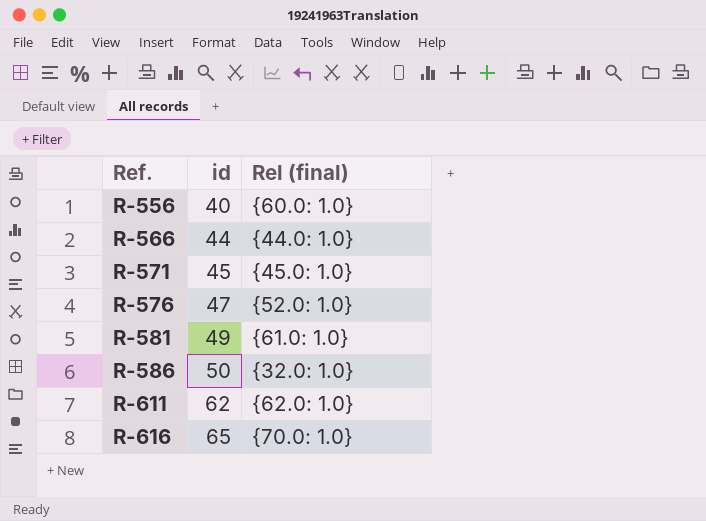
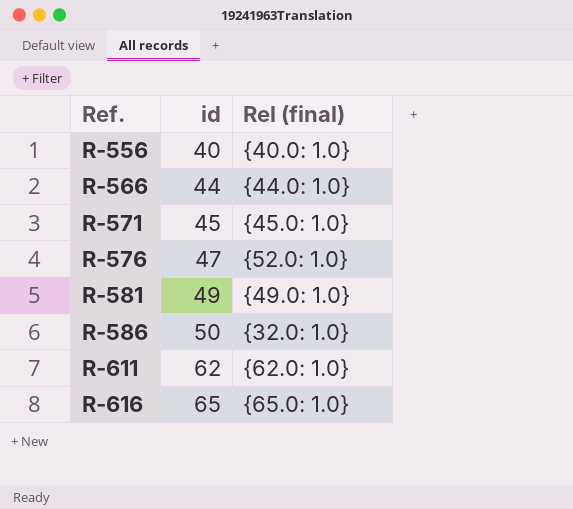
R-556 | Rel (final): {60.0: 1.0} -> {40.0: 1.0}
R-581 | Rel (final): {61.0: 1.0} -> {49.0: 1.0}
R-616 | Rel (final): {70.0: 1.0} -> {65.0: 1.0}

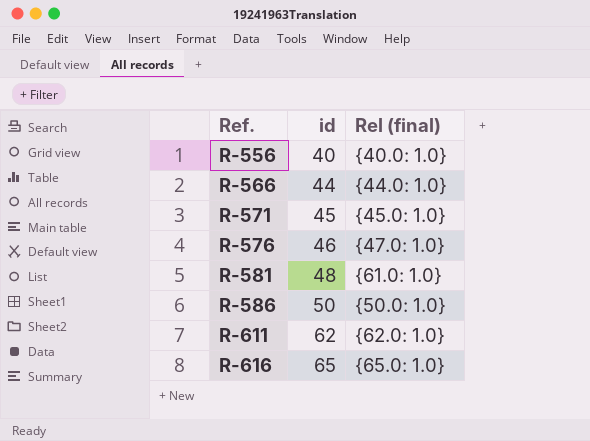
R-576 | id: 47 -> 46
R-576 | Rel (final): {52.0: 1.0} -> {47.0: 1.0}
R-581 | id: 49 -> 48
R-581 | Rel (final): {49.0: 1.0} -> {61.0: 1.0}
R-586 | Rel (final): {32.0: 1.0} -> {50.0: 1.0}

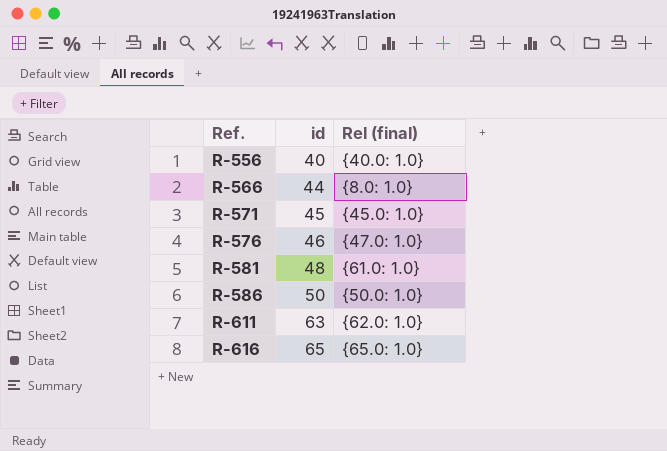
R-566 | Rel (final): {44.0: 1.0} -> {8.0: 1.0}
R-611 | id: 62 -> 63

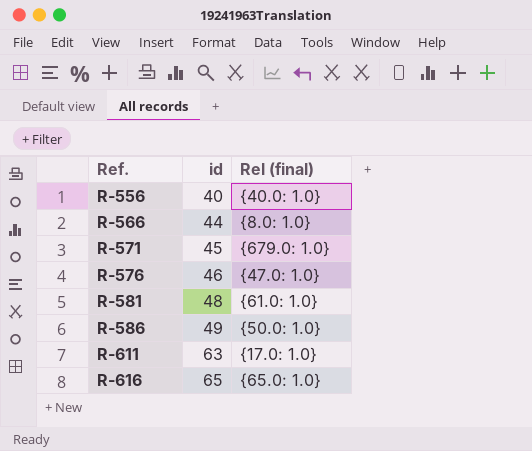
R-571 | Rel (final): {45.0: 1.0} -> {679.0: 1.0}
R-586 | id: 50 -> 49
R-611 | Rel (final): {62.0: 1.0} -> {17.0: 1.0}

